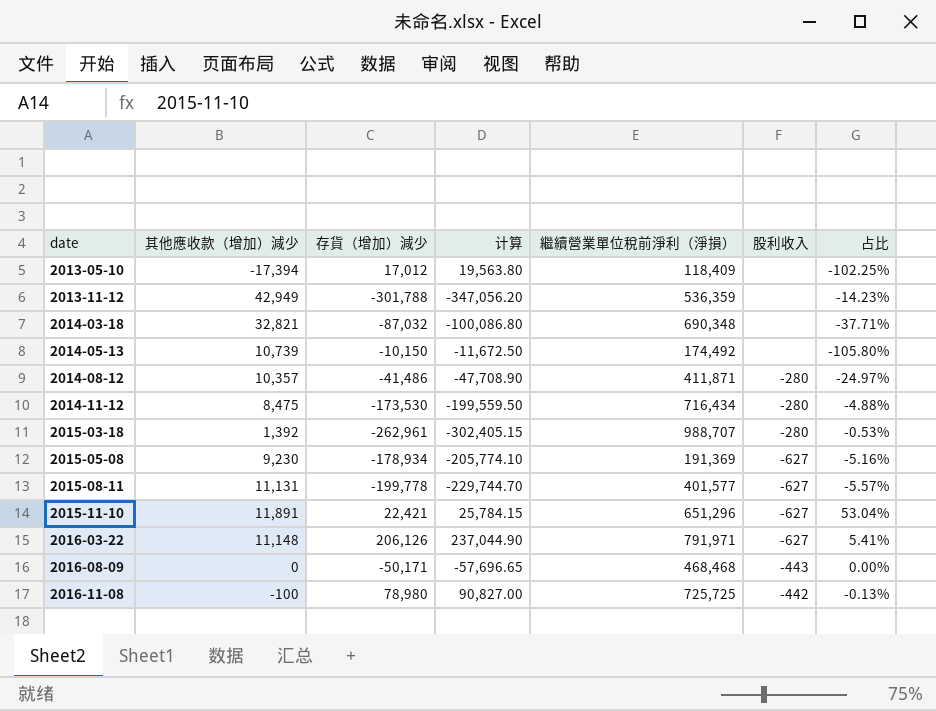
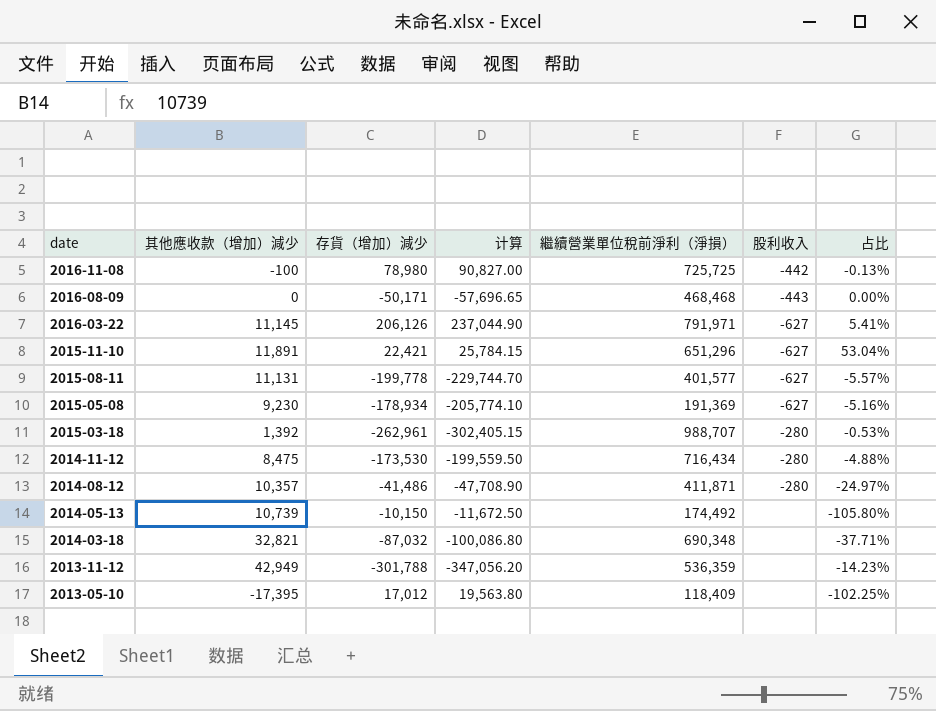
row order: date ascending -> date descending
2016-03-22 | 其他應收款（增加）減少: 11,148 -> 11,145
2013-05-10 | 其他應收款（增加）減少: -17,394 -> -17,395

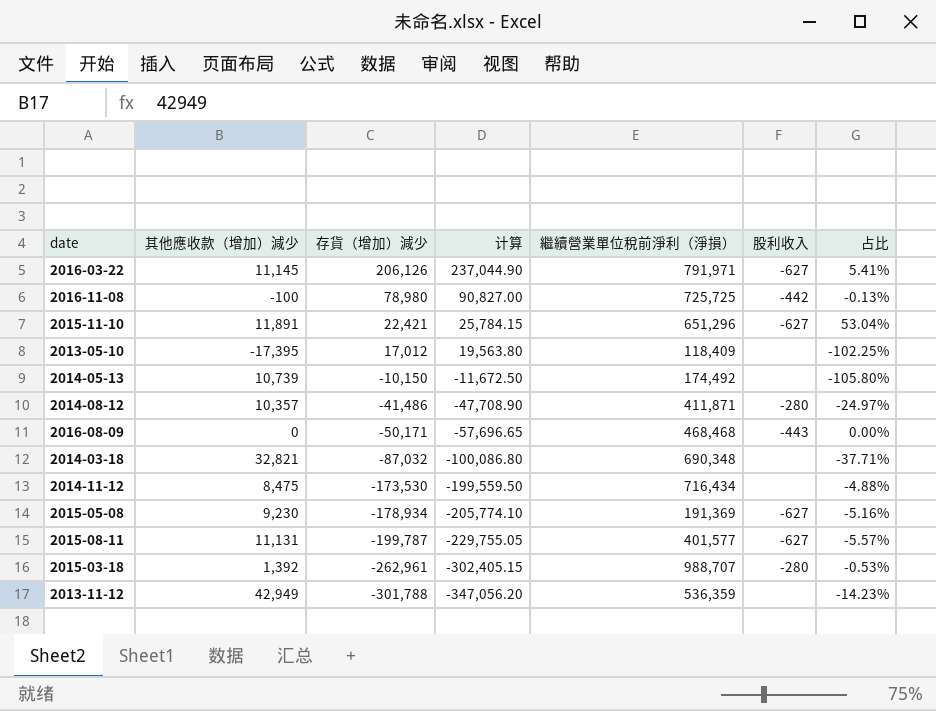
row order: date descending -> 存貨（增加）減少 descending
2014-11-12 | 股利收入: -280 -> none
2015-08-11 | 存貨（增加）減少: -199,778 -> -199,787
2015-08-11 | 计算: -229,744.70 -> -229,755.05

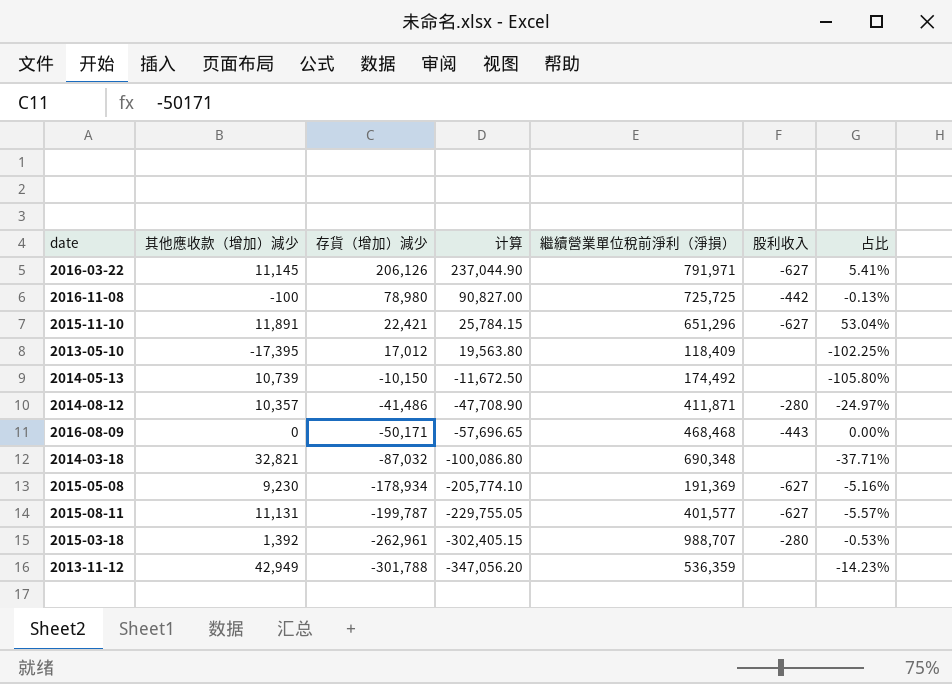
row 2014-11-12: 8,475 | -173,530 | -199,559.50 | 716,434 | none | -4.88% -> none

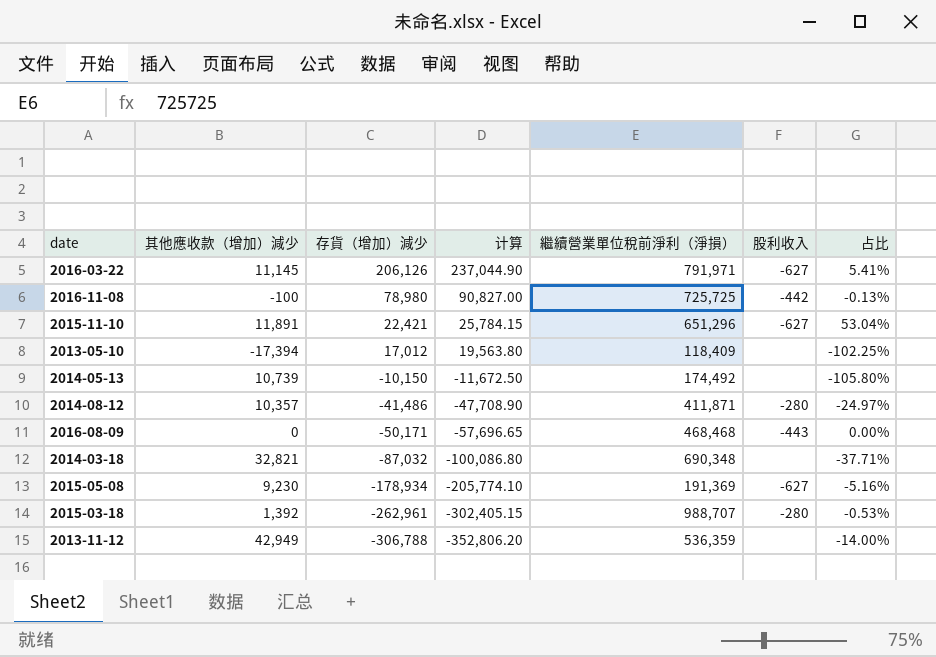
row 2015-08-11: 11,131 | -199,787 | -229,755.05 | 401,577 | -627 | -5.57% -> none
2013-05-10 | 其他應收款（增加）減少: -17,395 -> -17,394
2013-11-12 | 存貨（增加）減少: -301,788 -> -306,788
2013-11-12 | 计算: -347,056.20 -> -352,806.20
2013-11-12 | 占比: -14.23% -> -14.00%

